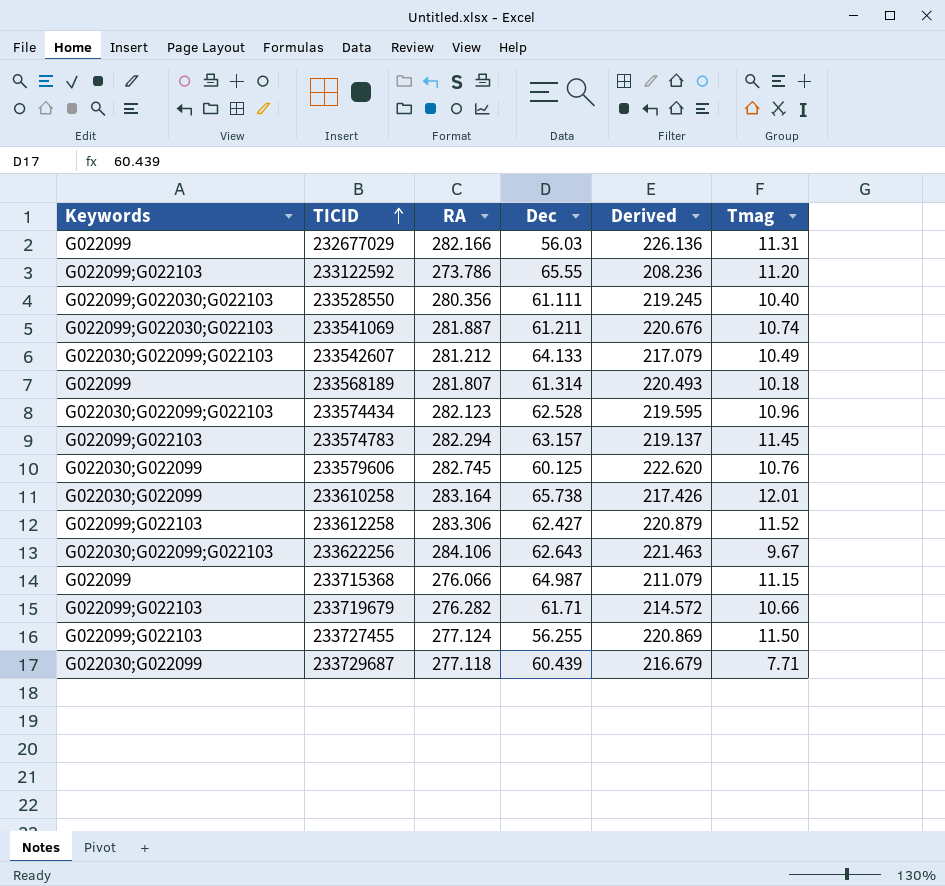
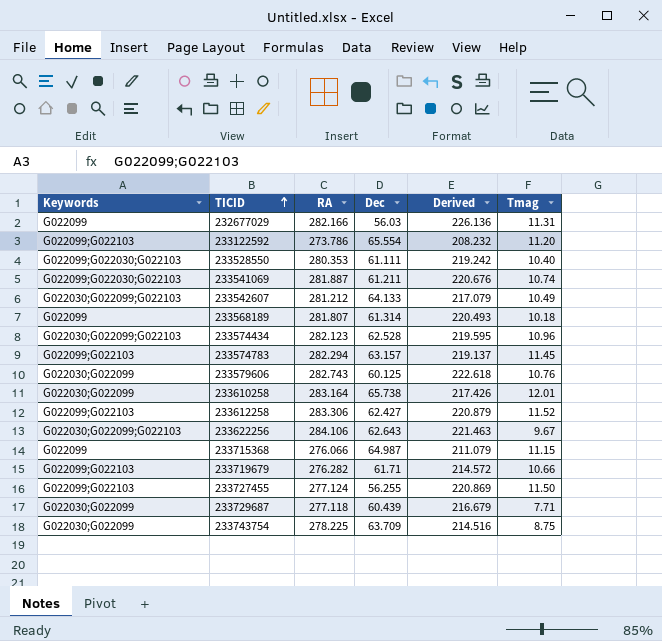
233122592 | Dec: 65.55 -> 65.554
233122592 | Derived: 208.236 -> 208.232
233528550 | RA: 280.356 -> 280.353
233528550 | Derived: 219.245 -> 219.242
233579606 | RA: 282.745 -> 282.743
233579606 | Derived: 222.620 -> 222.618
row 233743754: none -> G022030;G022099 | 278.225 | 63.709 | 214.516 | 8.75

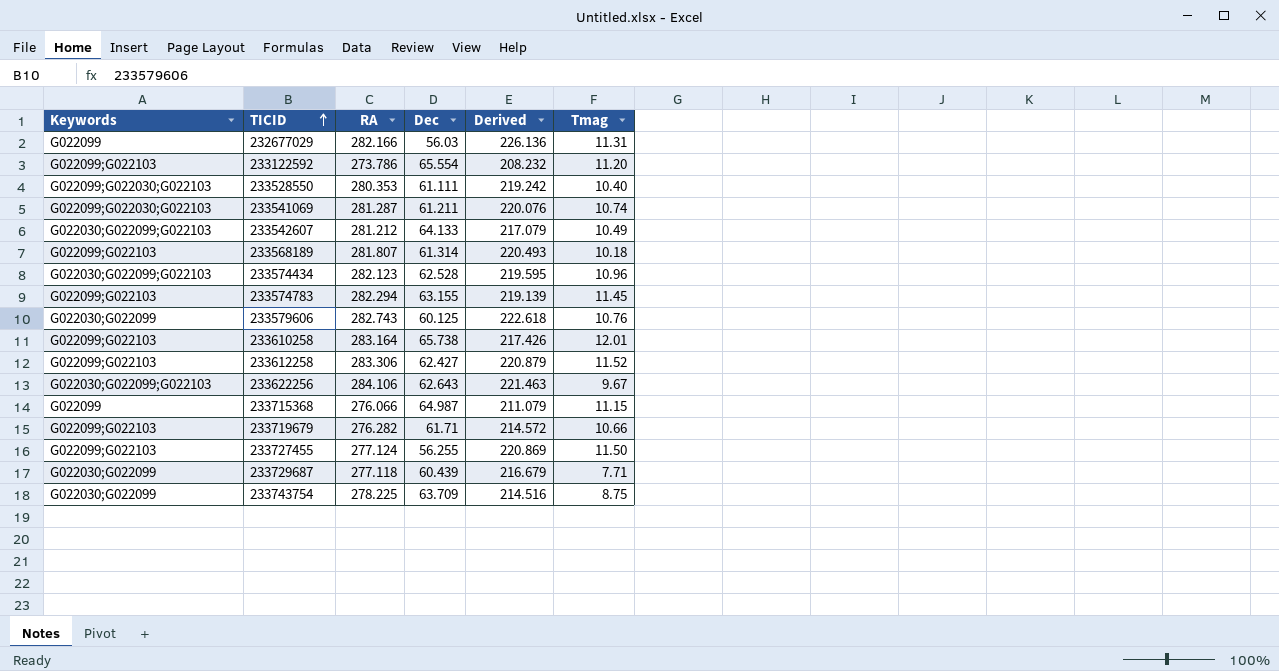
233541069 | RA: 281.887 -> 281.287
233541069 | Derived: 220.676 -> 220.076
233568189 | Keywords: G022099 -> G022099;G022103
233574783 | Dec: 63.157 -> 63.155
233574783 | Derived: 219.137 -> 219.139
233610258 | Keywords: G022030;G022099 -> G022099;G022103

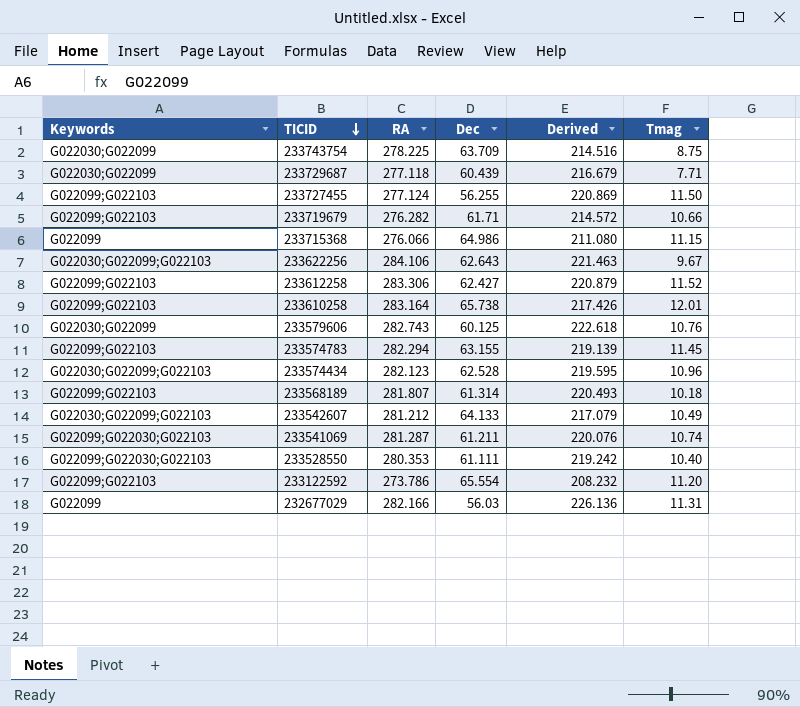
row order: TICID ascending -> TICID descending
233715368 | Dec: 64.987 -> 64.986
233715368 | Derived: 211.079 -> 211.080

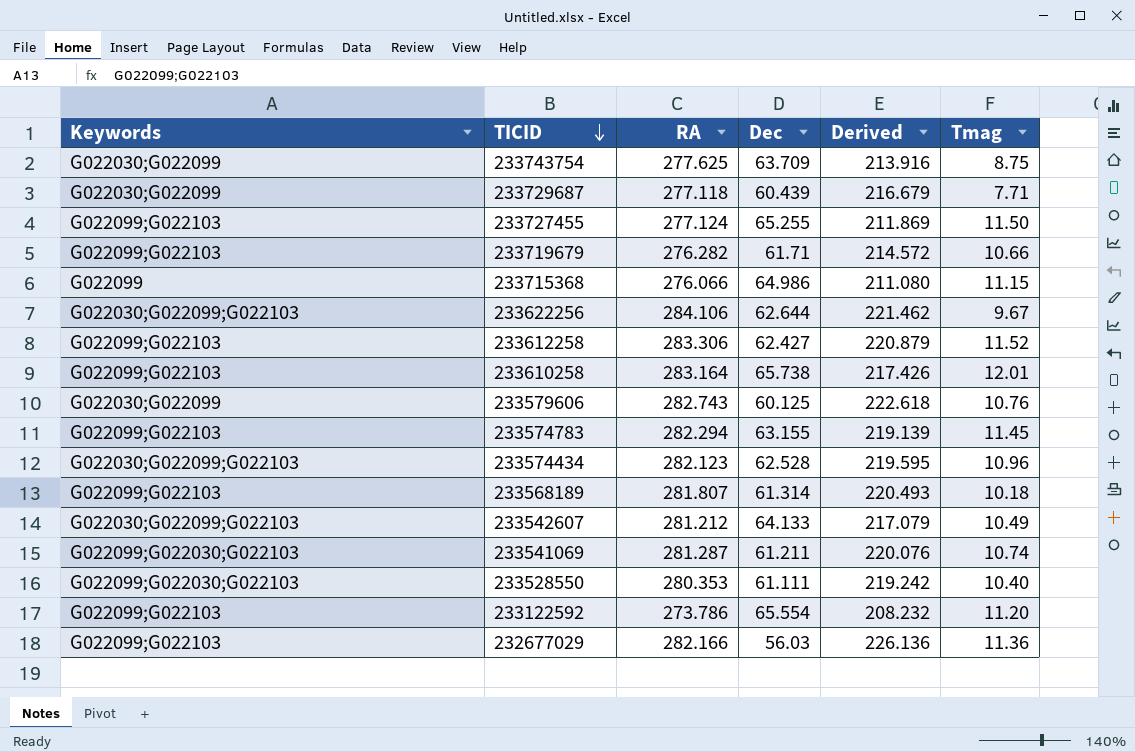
233743754 | RA: 278.225 -> 277.625
233743754 | Derived: 214.516 -> 213.916
233727455 | Dec: 56.255 -> 65.255
233727455 | Derived: 220.869 -> 211.869
233622256 | Dec: 62.643 -> 62.644
233622256 | Derived: 221.463 -> 221.462
232677029 | Keywords: G022099 -> G022099;G022103
232677029 | Tmag: 11.31 -> 11.36

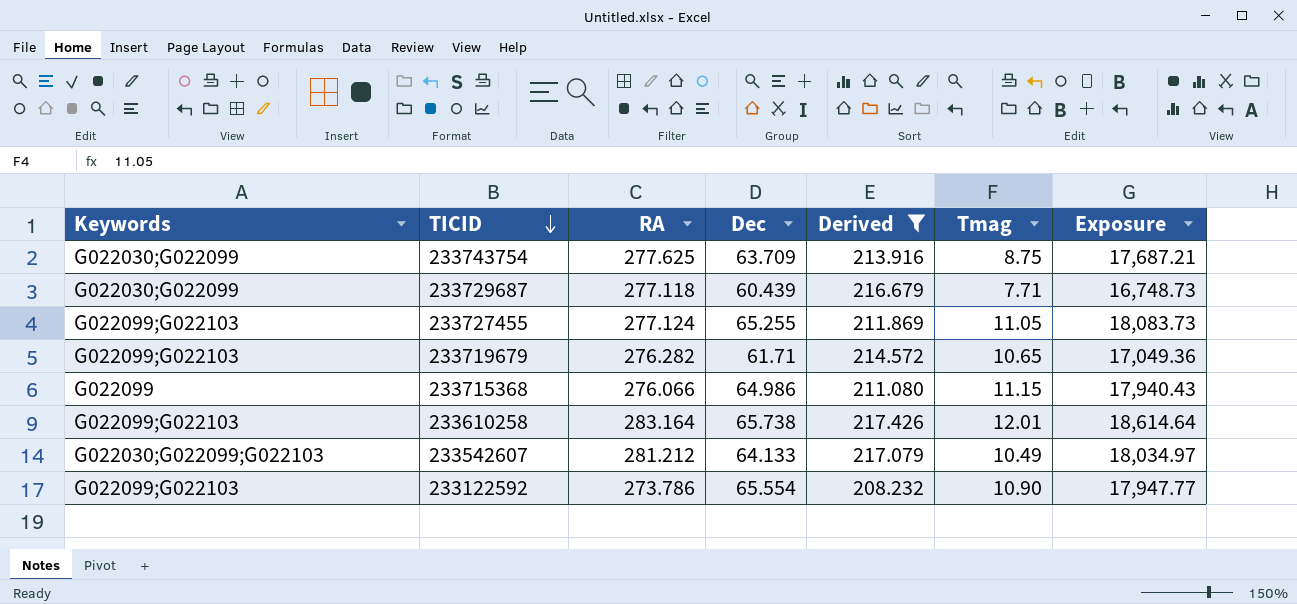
filter: none -> Derived <= 217.426
column Exposure | formula: none -> [RA] * [Dec]
233727455 | Tmag: 11.50 -> 11.05
233719679 | Tmag: 10.66 -> 10.65
233122592 | Tmag: 11.20 -> 10.90

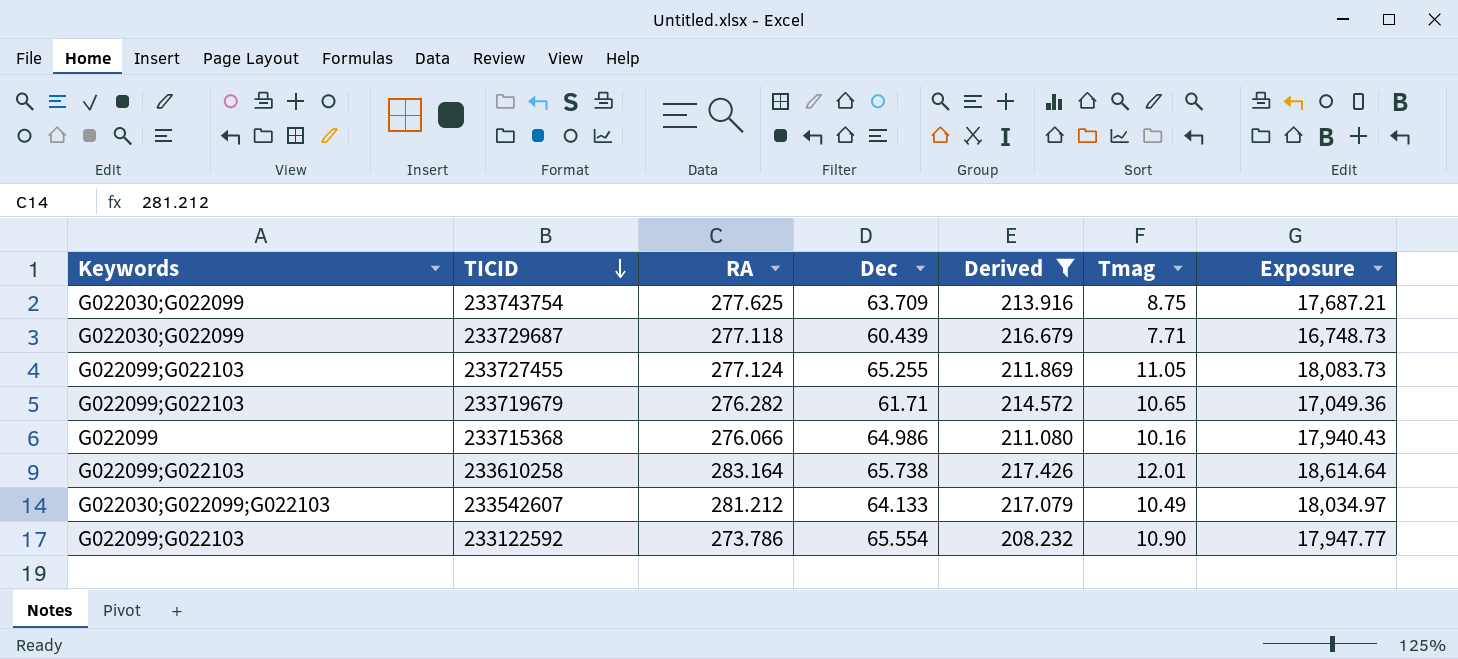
233715368 | Tmag: 11.15 -> 10.16

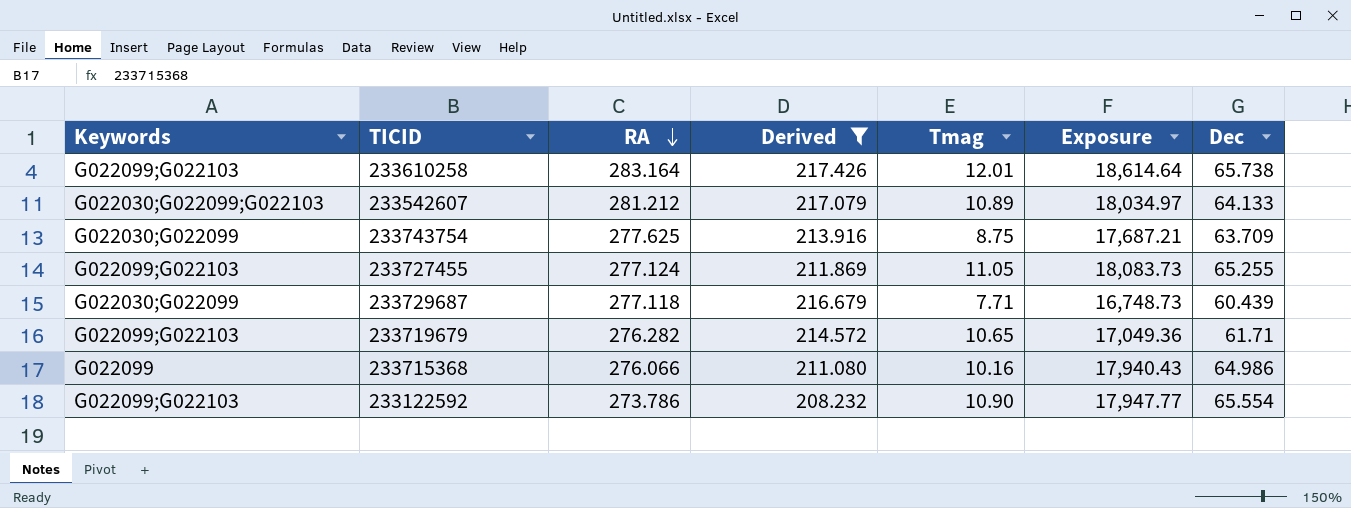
row order: TICID descending -> RA descending
column Dec | position: 4 -> 7
233542607 | Tmag: 10.49 -> 10.89

